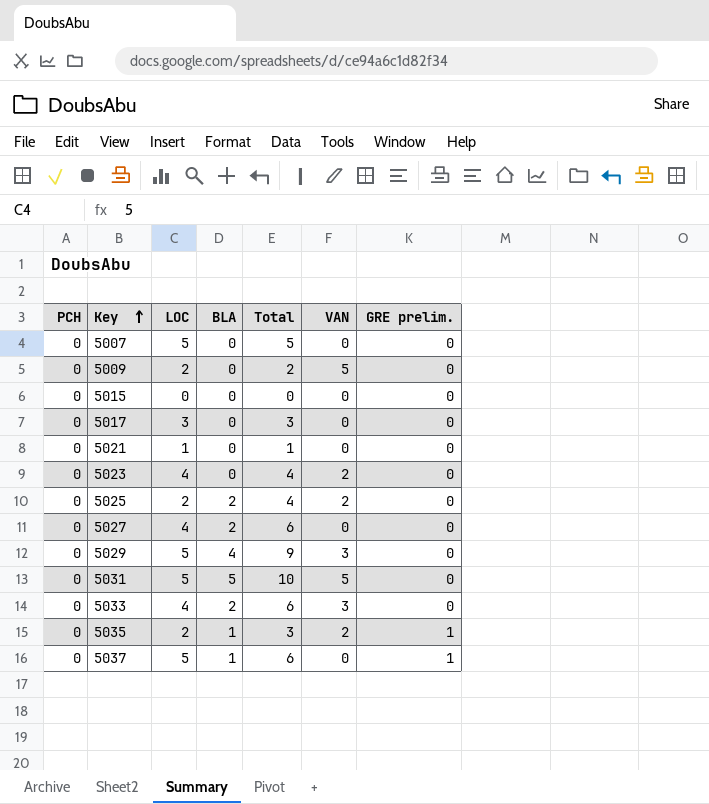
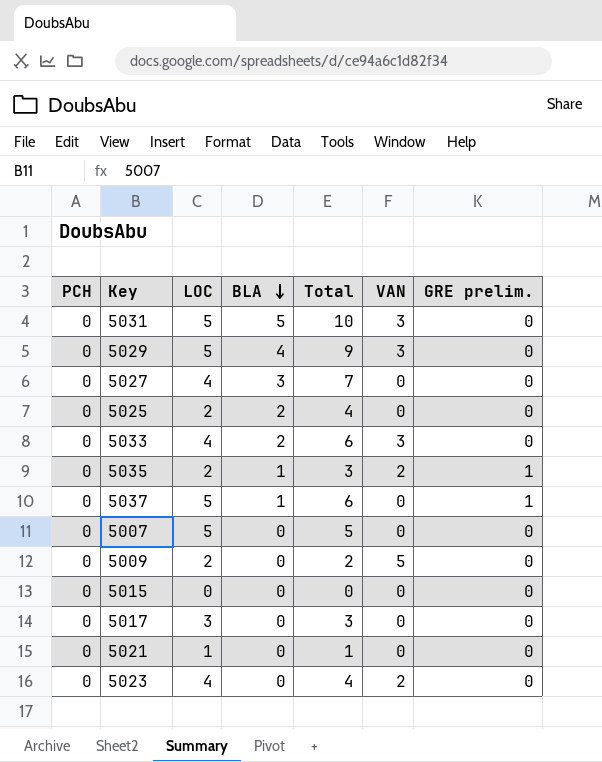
row order: Key ascending -> BLA descending
5031 | VAN: 5 -> 3
5027 | BLA: 2 -> 3
5027 | Total: 6 -> 7
5025 | VAN: 2 -> 0

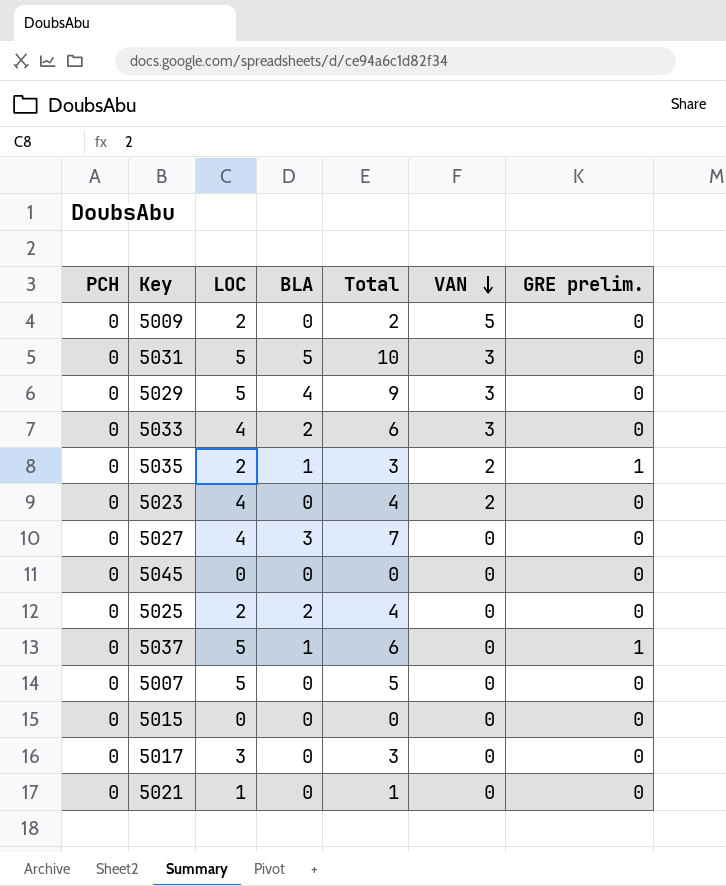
row order: BLA descending -> VAN descending
row 5045: none -> 0 | 0 | 0 | 0 | 0 | 0

